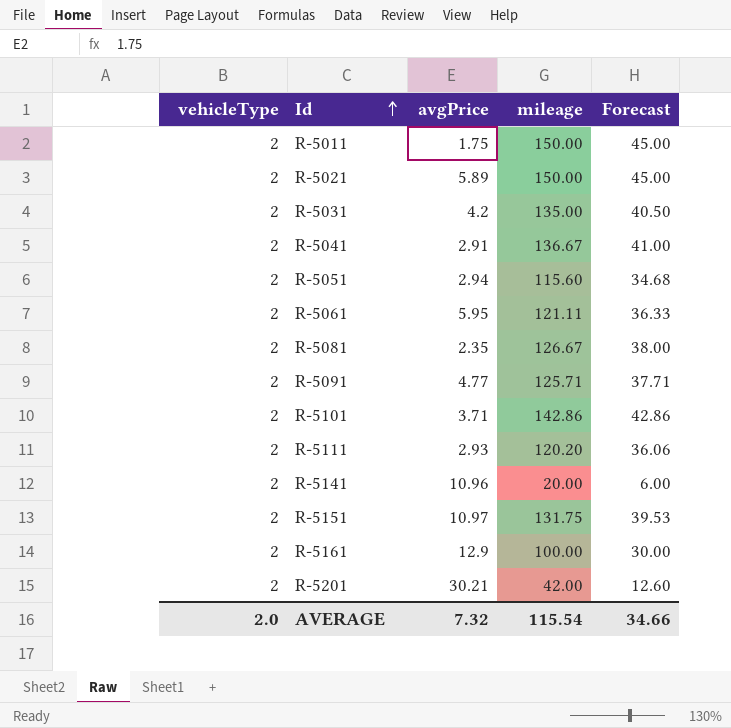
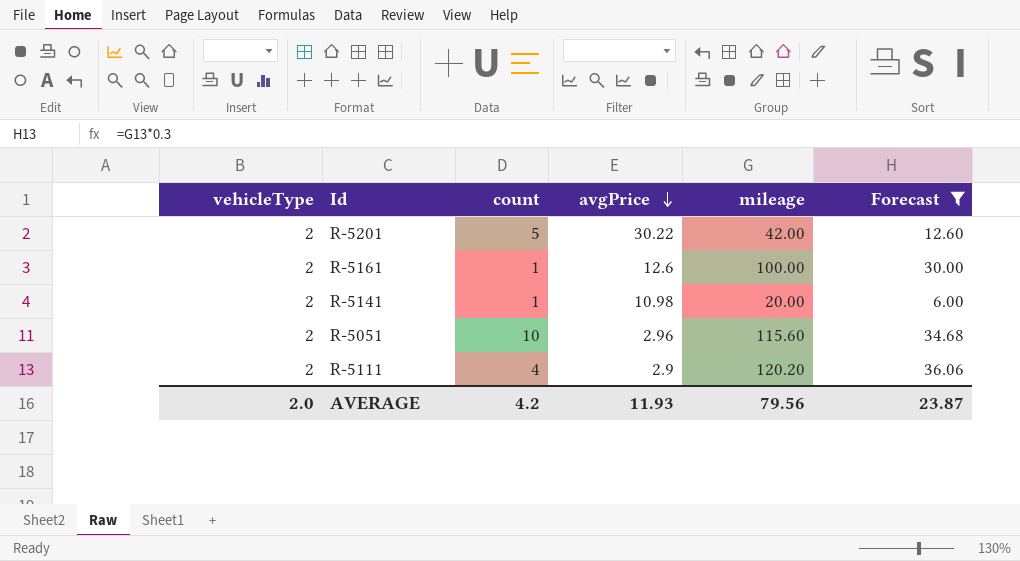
filter: none -> Forecast <= 36.06
row order: Id ascending -> avgPrice descending
column count | position: none -> 3
R-5201 | avgPrice: 30.21 -> 30.22
R-5161 | avgPrice: 12.9 -> 12.6
R-5141 | avgPrice: 10.96 -> 10.98
R-5051 | avgPrice: 2.94 -> 2.96
R-5111 | avgPrice: 2.93 -> 2.9
AVERAGE | avgPrice: 7.32 -> 11.93
AVERAGE | mileage: 115.54 -> 79.56
AVERAGE | Forecast: 34.66 -> 23.87

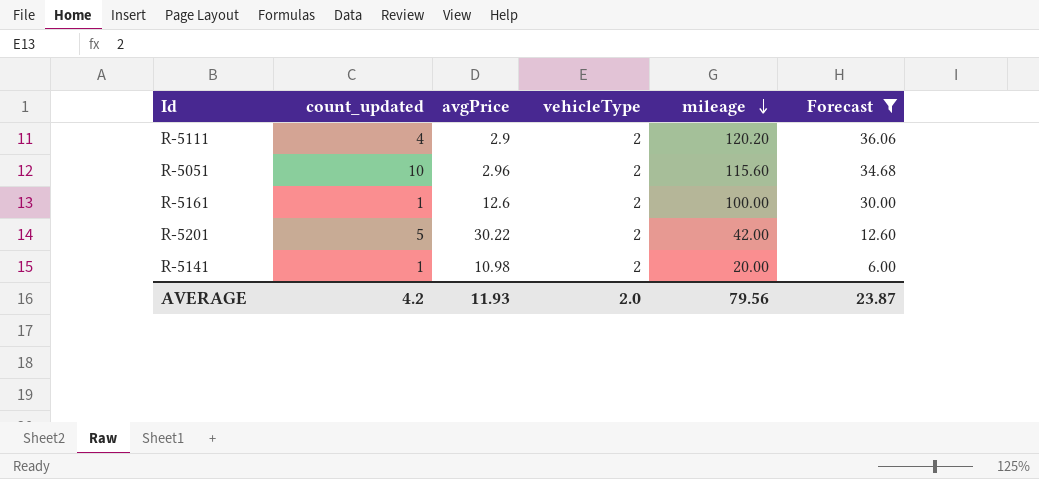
row order: avgPrice descending -> mileage descending
column name: count -> count_updated
column vehicleType | position: 1 -> 4

